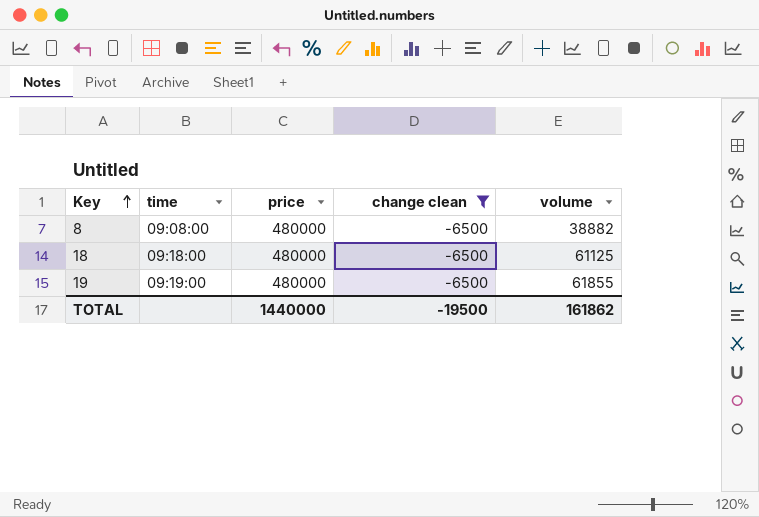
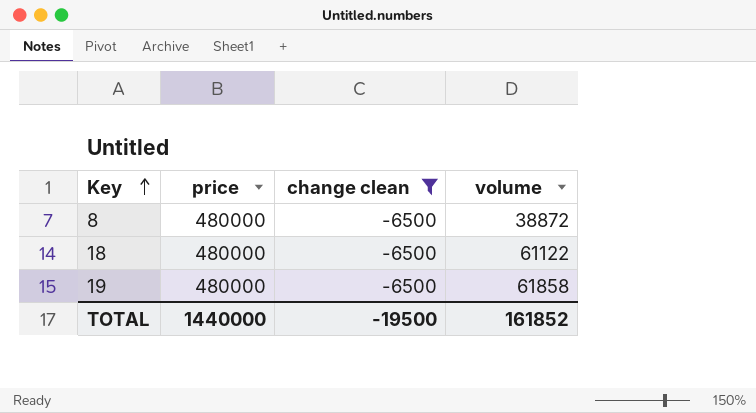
column time | position: 2 -> none
8 | volume: 38882 -> 38872
18 | volume: 61125 -> 61122
19 | volume: 61855 -> 61858
TOTAL | volume: 161862 -> 161852

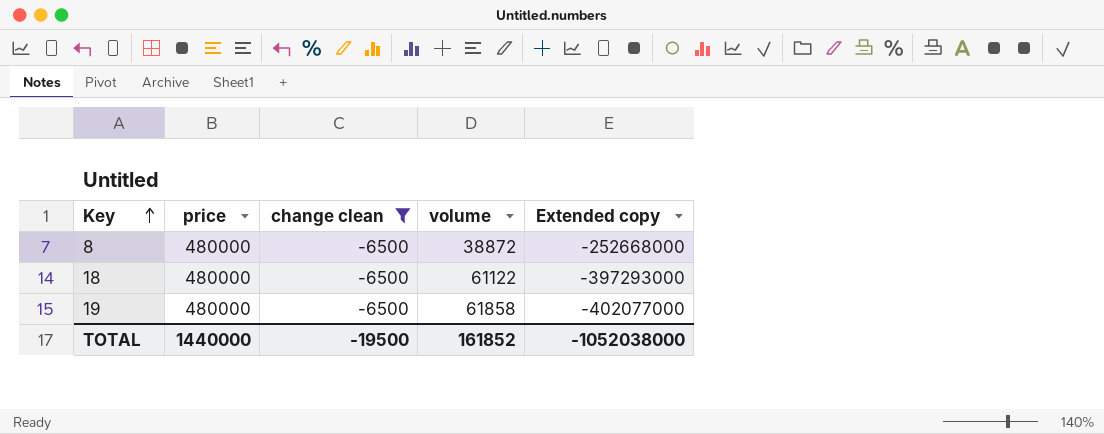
column Extended copy | formula: none -> [change clean] * [volume]

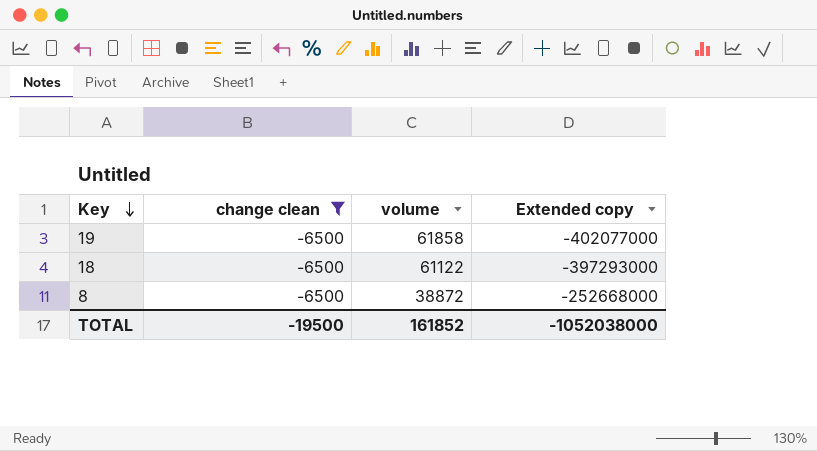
row order: Key ascending -> Key descending
column price | position: 2 -> none

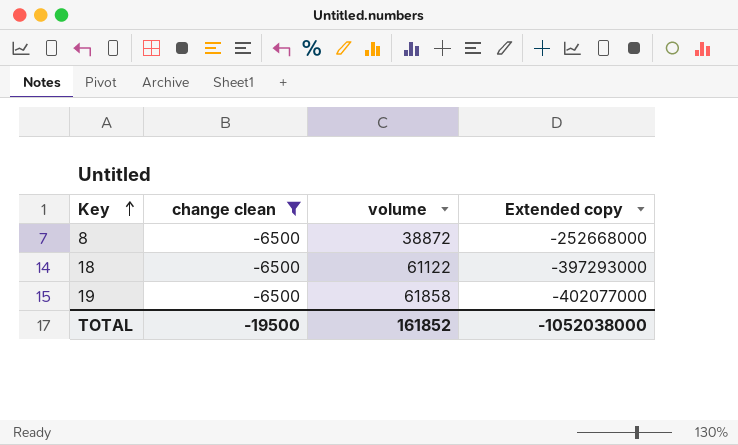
row order: Key descending -> Key ascending

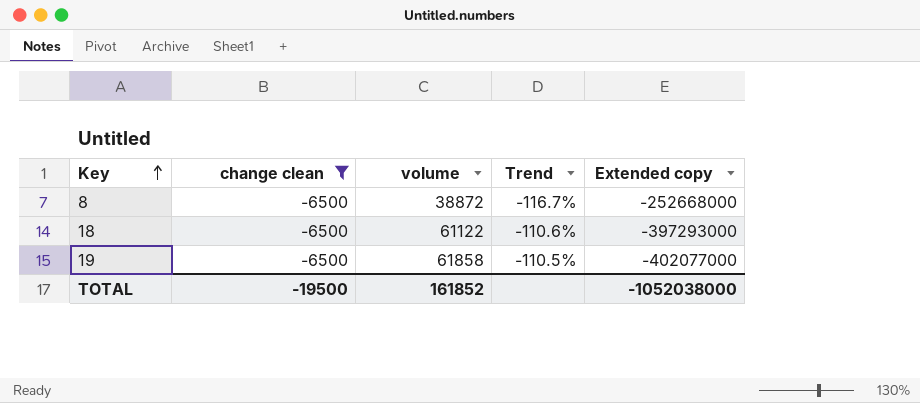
column Trend | formula: none -> ([change clean] - [volume]) / [volume]

